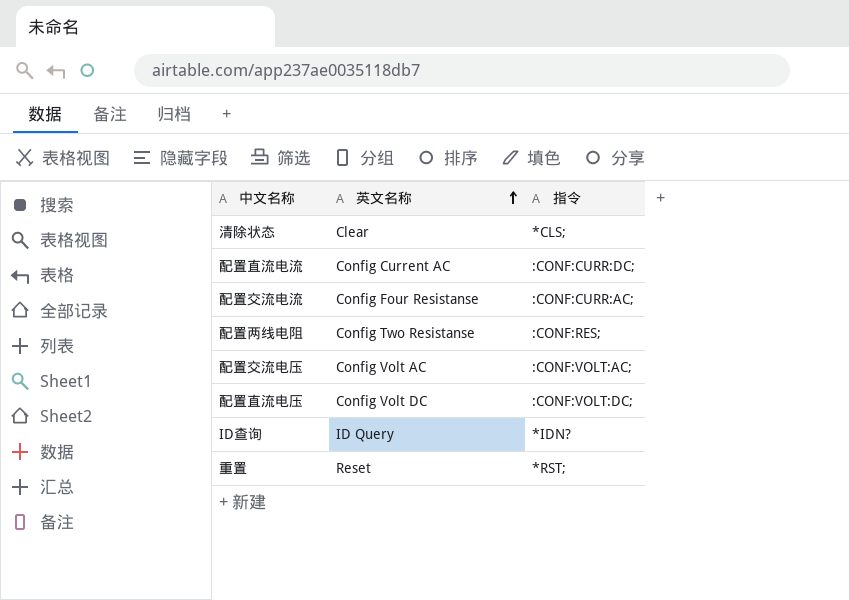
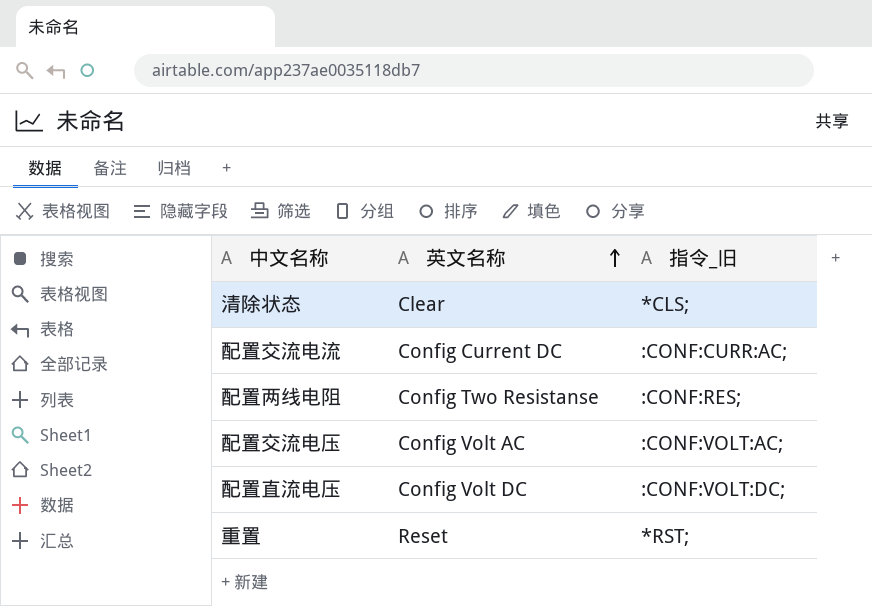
column name: 指令 -> 指令_旧
row 配置直流电流: Config Current AC | :CONF:CURR:DC; -> none
row ID查询: ID Query | *IDN? -> none
配置交流电流 | 英文名称: Config Four Resistanse -> Config Current DC

